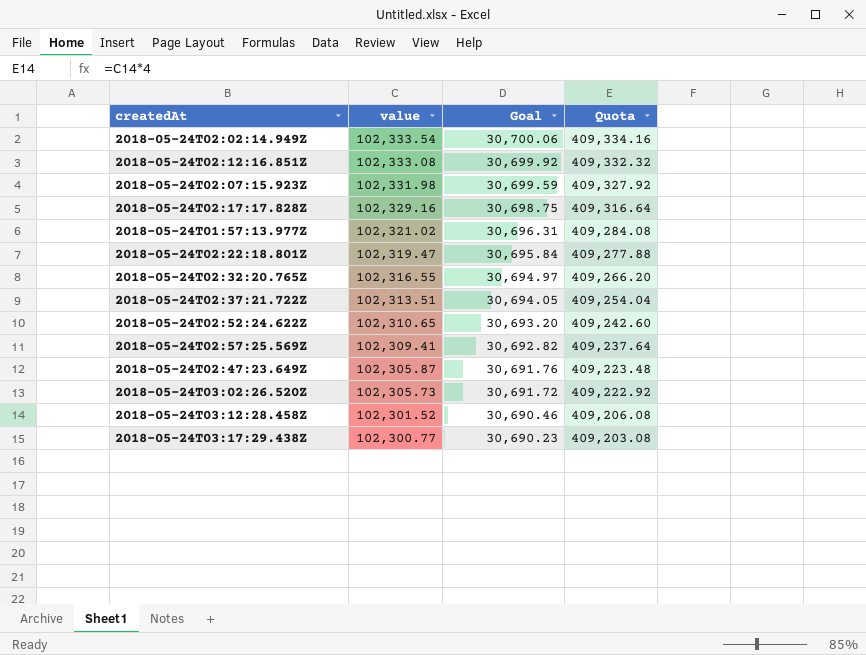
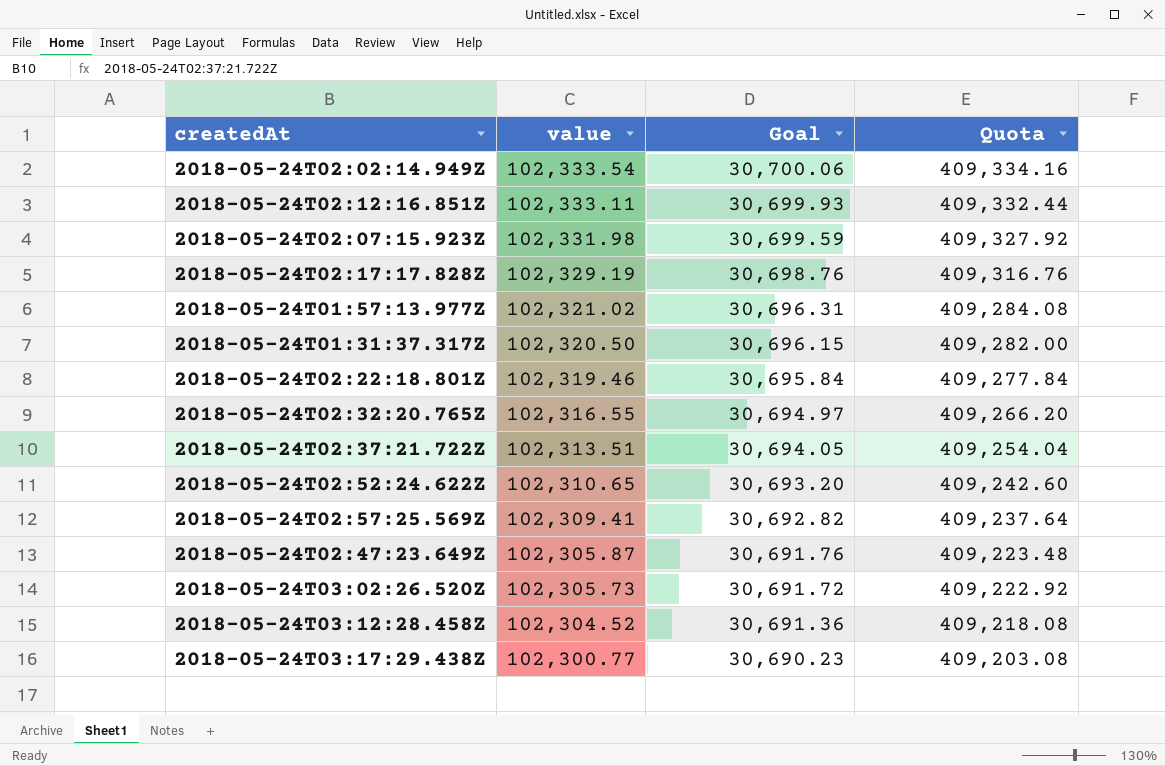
2018-05-24T02:12:16.851Z | value: 102,333.08 -> 102,333.11
2018-05-24T02:12:16.851Z | Goal: 30,699.92 -> 30,699.93
2018-05-24T02:12:16.851Z | Quota: 409,332.32 -> 409,332.44
2018-05-24T02:17:17.828Z | value: 102,329.16 -> 102,329.19
2018-05-24T02:17:17.828Z | Goal: 30,698.75 -> 30,698.76
2018-05-24T02:17:17.828Z | Quota: 409,316.64 -> 409,316.76
row 2018-05-24T01:31:37.317Z: none -> 102,320.50 | 30,696.15 | 409,282.00
2018-05-24T02:22:18.801Z | value: 102,319.47 -> 102,319.46
2018-05-24T02:22:18.801Z | Quota: 409,277.88 -> 409,277.84
2018-05-24T03:12:28.458Z | value: 102,301.52 -> 102,304.52
2018-05-24T03:12:28.458Z | Goal: 30,690.46 -> 30,691.36
2018-05-24T03:12:28.458Z | Quota: 409,206.08 -> 409,218.08

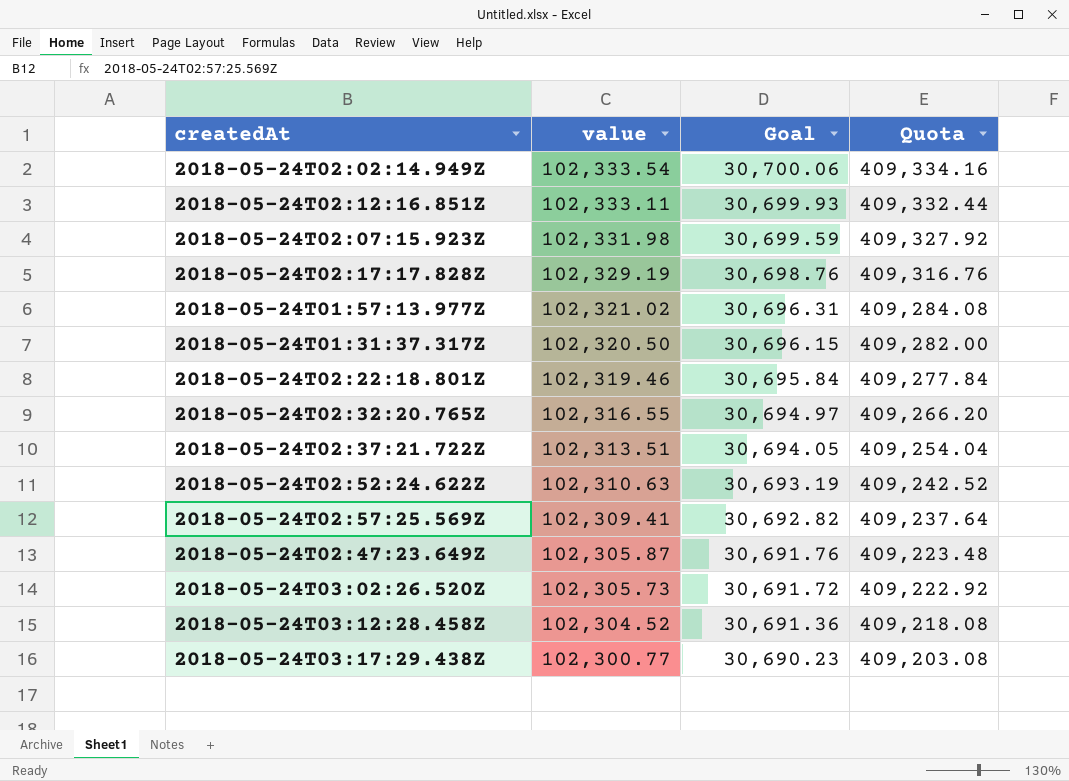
2018-05-24T02:52:24.622Z | value: 102,310.65 -> 102,310.63
2018-05-24T02:52:24.622Z | Goal: 30,693.20 -> 30,693.19
2018-05-24T02:52:24.622Z | Quota: 409,242.60 -> 409,242.52

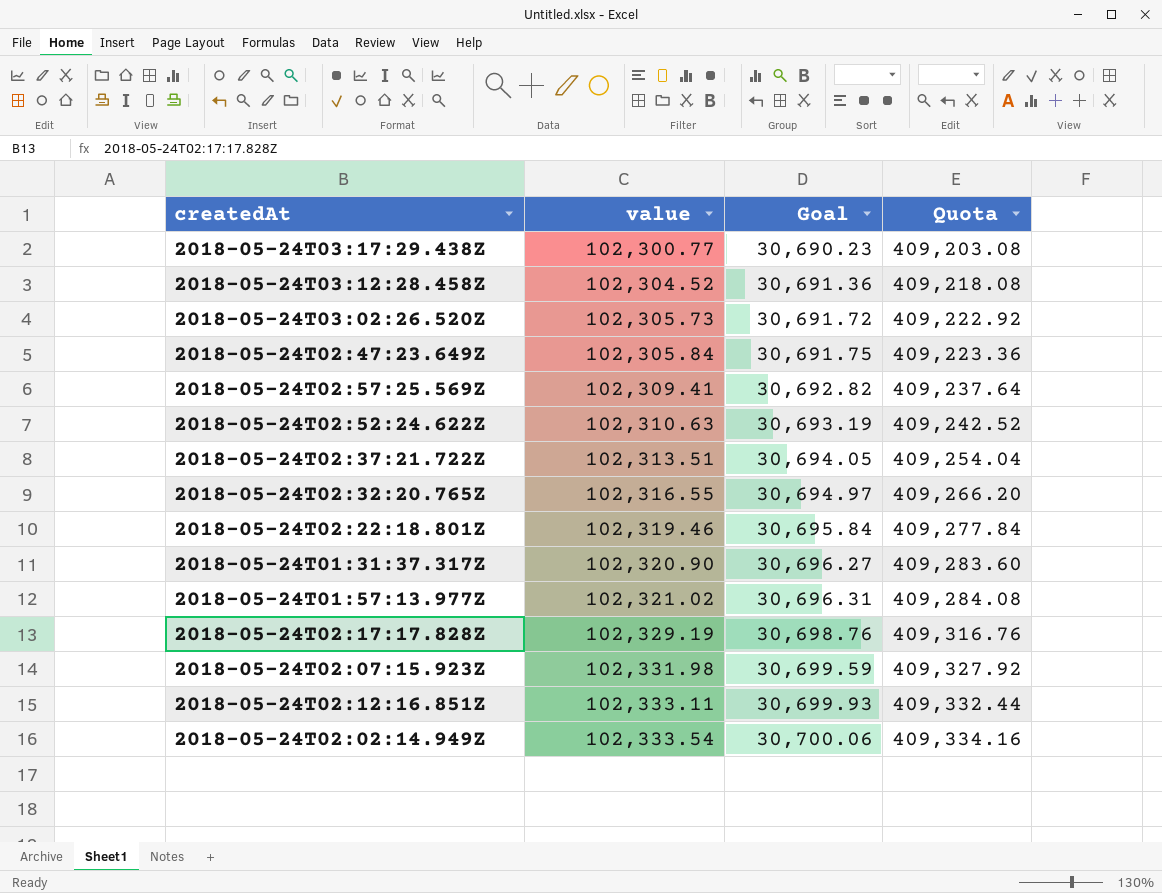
row order: value descending -> value ascending
2018-05-24T02:47:23.649Z | value: 102,305.87 -> 102,305.84
2018-05-24T02:47:23.649Z | Goal: 30,691.76 -> 30,691.75
2018-05-24T02:47:23.649Z | Quota: 409,223.48 -> 409,223.36
2018-05-24T01:31:37.317Z | value: 102,320.50 -> 102,320.90
2018-05-24T01:31:37.317Z | Goal: 30,696.15 -> 30,696.27
2018-05-24T01:31:37.317Z | Quota: 409,282.00 -> 409,283.60

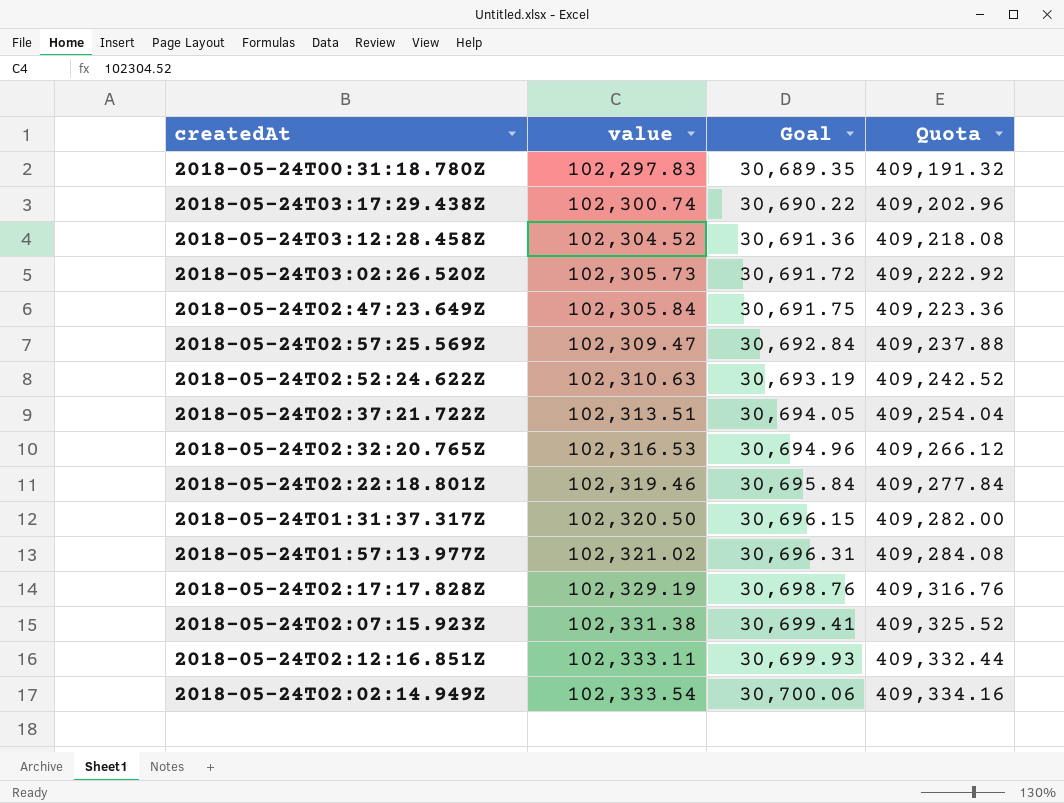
row 2018-05-24T00:31:18.780Z: none -> 102,297.83 | 30,689.35 | 409,191.32
2018-05-24T03:17:29.438Z | value: 102,300.77 -> 102,300.74
2018-05-24T03:17:29.438Z | Goal: 30,690.23 -> 30,690.22
2018-05-24T03:17:29.438Z | Quota: 409,203.08 -> 409,202.96
2018-05-24T02:57:25.569Z | value: 102,309.41 -> 102,309.47
2018-05-24T02:57:25.569Z | Goal: 30,692.82 -> 30,692.84
2018-05-24T02:57:25.569Z | Quota: 409,237.64 -> 409,237.88
2018-05-24T02:32:20.765Z | value: 102,316.55 -> 102,316.53
2018-05-24T02:32:20.765Z | Goal: 30,694.97 -> 30,694.96
2018-05-24T02:32:20.765Z | Quota: 409,266.20 -> 409,266.12
2018-05-24T01:31:37.317Z | value: 102,320.90 -> 102,320.50
2018-05-24T01:31:37.317Z | Goal: 30,696.27 -> 30,696.15
2018-05-24T01:31:37.317Z | Quota: 409,283.60 -> 409,282.00
2018-05-24T02:07:15.923Z | value: 102,331.98 -> 102,331.38
2018-05-24T02:07:15.923Z | Goal: 30,699.59 -> 30,699.41
2018-05-24T02:07:15.923Z | Quota: 409,327.92 -> 409,325.52

